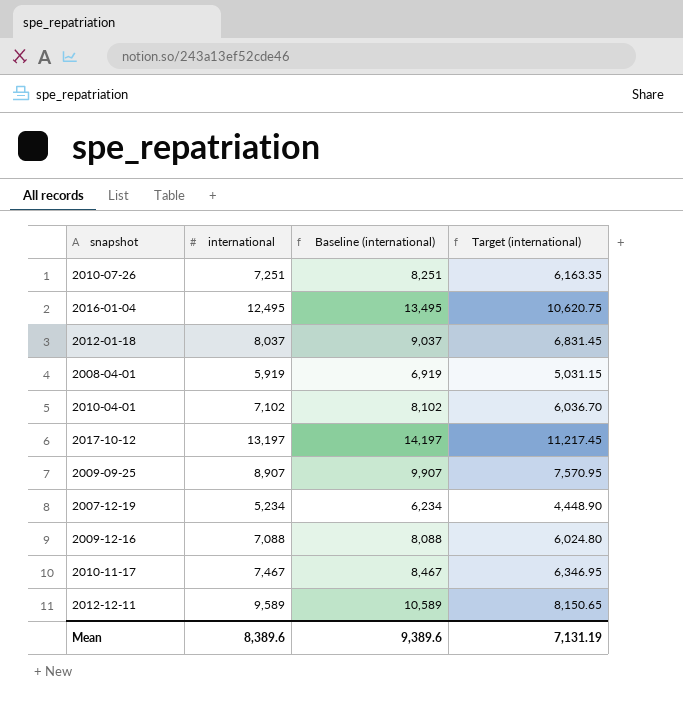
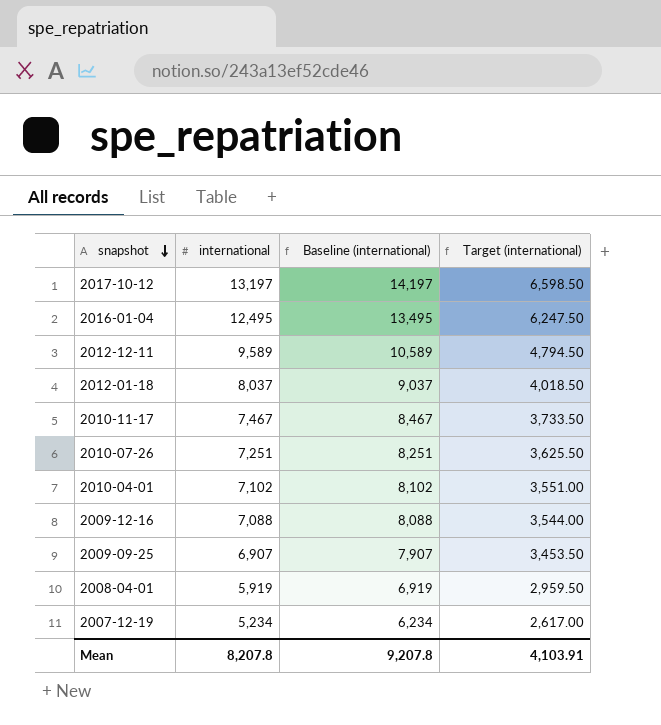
row order: none -> snapshot descending
column Target (international) | formula: [international] * 0.85 -> [international] * 0.5
2009-09-25 | international: 8,907 -> 6,907
2009-09-25 | Baseline (international): 9,907 -> 7,907
Mean | international: 8,389.6 -> 8,207.8
Mean | Baseline (international): 9,389.6 -> 9,207.8
Mean | Target (international): 7,131.19 -> 4,103.91

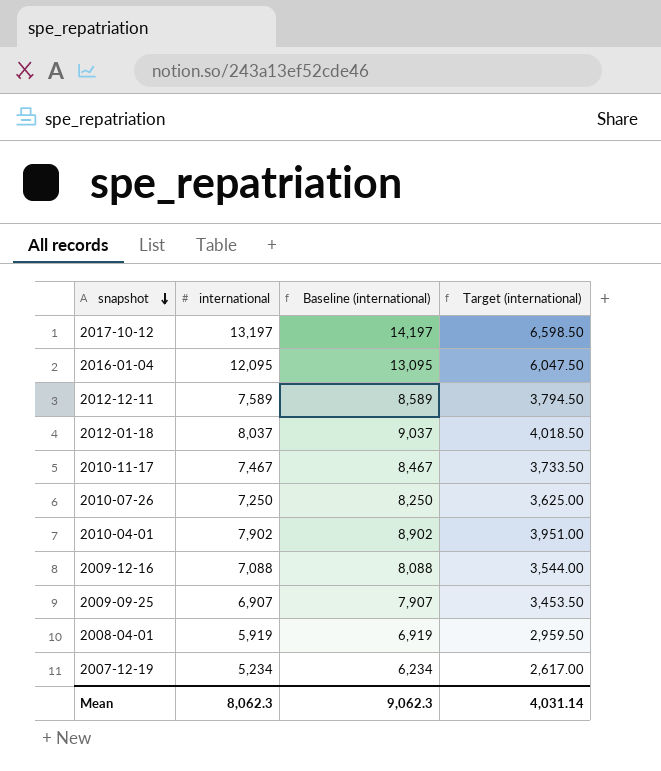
2016-01-04 | international: 12,495 -> 12,095
2016-01-04 | Baseline (international): 13,495 -> 13,095
2016-01-04 | Target (international): 6,247.50 -> 6,047.50
2012-12-11 | international: 9,589 -> 7,589
2012-12-11 | Baseline (international): 10,589 -> 8,589
2012-12-11 | Target (international): 4,794.50 -> 3,794.50
2010-07-26 | international: 7,251 -> 7,250
2010-07-26 | Baseline (international): 8,251 -> 8,250
2010-07-26 | Target (international): 3,625.50 -> 3,625.00
2010-04-01 | international: 7,102 -> 7,902
2010-04-01 | Baseline (international): 8,102 -> 8,902
2010-04-01 | Target (international): 3,551.00 -> 3,951.00
Mean | international: 8,207.8 -> 8,062.3
Mean | Baseline (international): 9,207.8 -> 9,062.3
Mean | Target (international): 4,103.91 -> 4,031.14

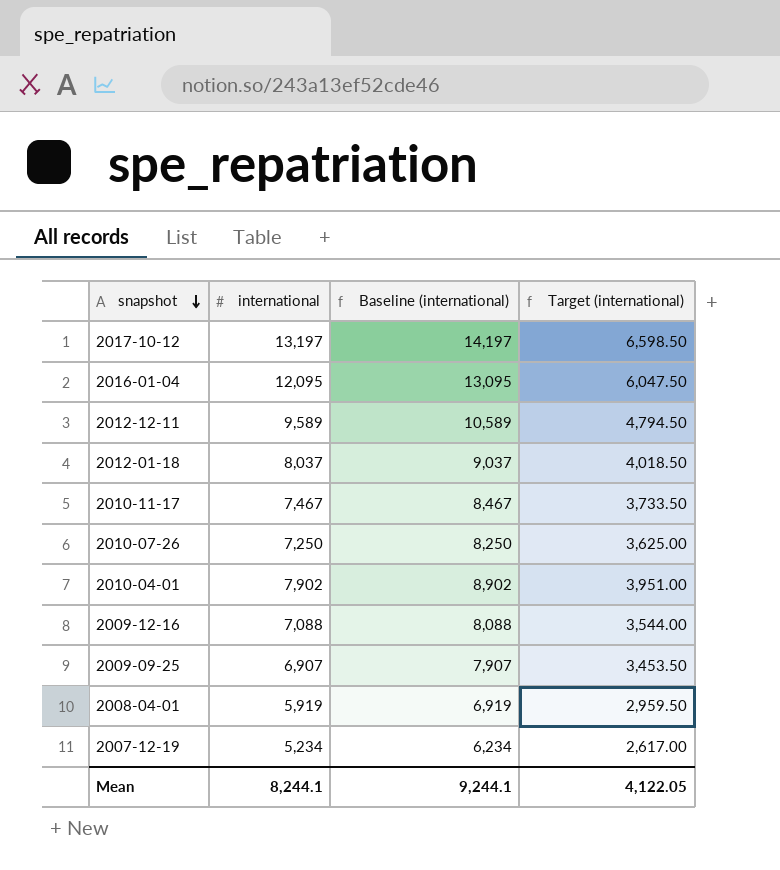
2012-12-11 | international: 7,589 -> 9,589
2012-12-11 | Baseline (international): 8,589 -> 10,589
2012-12-11 | Target (international): 3,794.50 -> 4,794.50
Mean | international: 8,062.3 -> 8,244.1
Mean | Baseline (international): 9,062.3 -> 9,244.1
Mean | Target (international): 4,031.14 -> 4,122.05

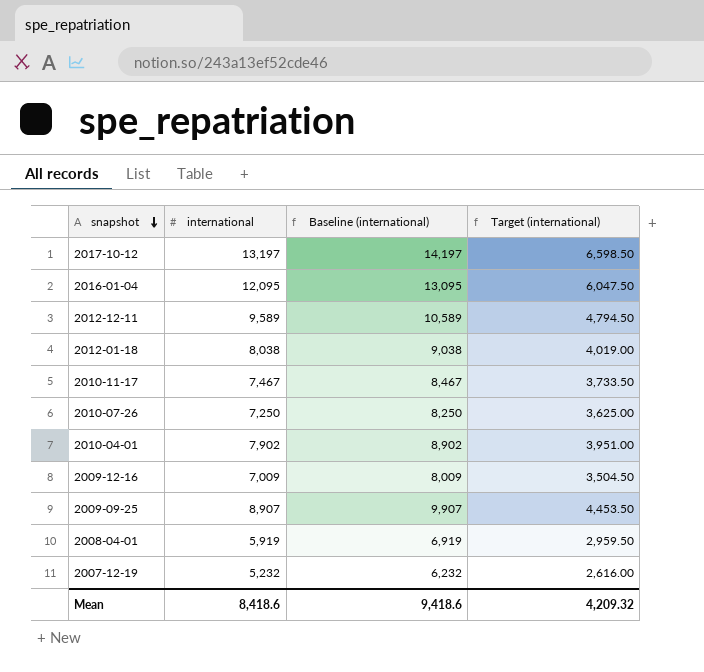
2012-01-18 | international: 8,037 -> 8,038
2012-01-18 | Baseline (international): 9,037 -> 9,038
2012-01-18 | Target (international): 4,018.50 -> 4,019.00
2009-12-16 | international: 7,088 -> 7,009
2009-12-16 | Baseline (international): 8,088 -> 8,009
2009-12-16 | Target (international): 3,544.00 -> 3,504.50
2009-09-25 | international: 6,907 -> 8,907
2009-09-25 | Baseline (international): 7,907 -> 9,907
2009-09-25 | Target (international): 3,453.50 -> 4,453.50
2007-12-19 | international: 5,234 -> 5,232
2007-12-19 | Baseline (international): 6,234 -> 6,232
2007-12-19 | Target (international): 2,617.00 -> 2,616.00
Mean | international: 8,244.1 -> 8,418.6
Mean | Baseline (international): 9,244.1 -> 9,418.6
Mean | Target (international): 4,122.05 -> 4,209.32

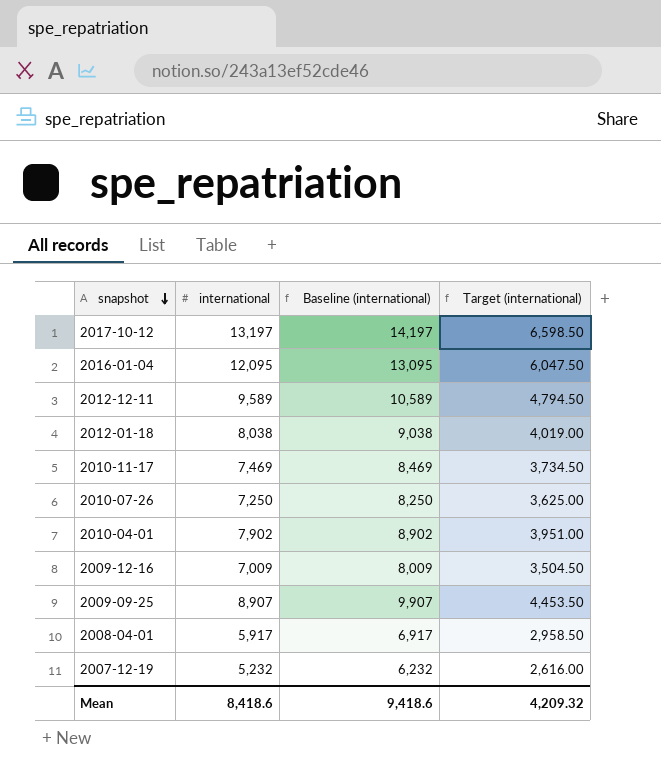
2010-11-17 | international: 7,467 -> 7,469
2010-11-17 | Baseline (international): 8,467 -> 8,469
2010-11-17 | Target (international): 3,733.50 -> 3,734.50
2008-04-01 | international: 5,919 -> 5,917
2008-04-01 | Baseline (international): 6,919 -> 6,917
2008-04-01 | Target (international): 2,959.50 -> 2,958.50

